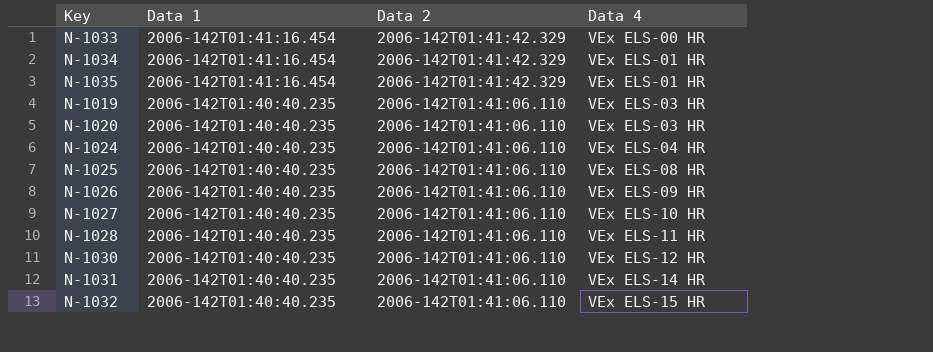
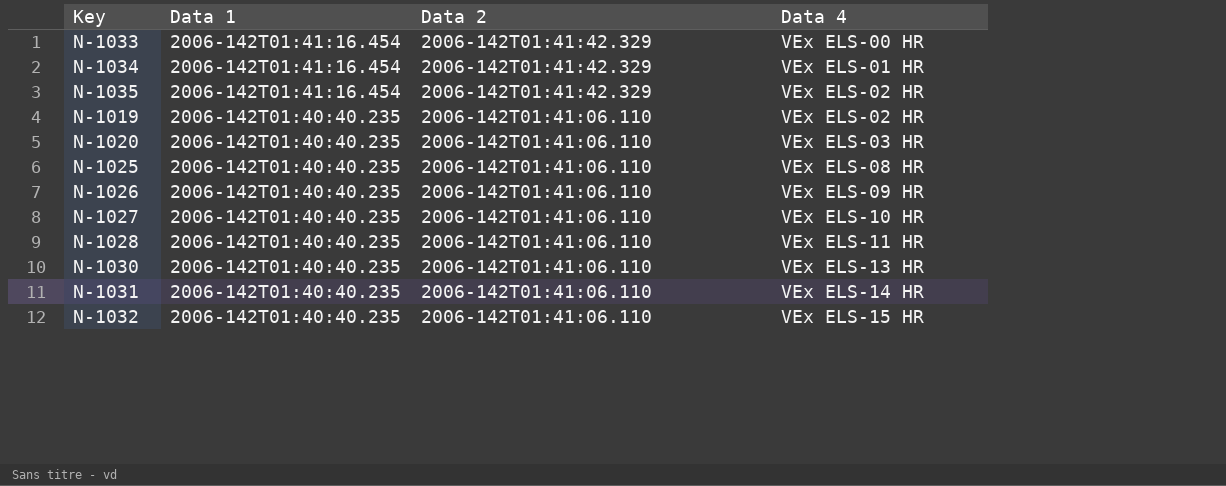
row N-1024: 2006-142T01:40:40.235 | 2006-142T01:41:06.110 | VEx ELS-04 HR -> none
N-1035 | Data 4: VEx ELS-01 HR -> VEx ELS-02 HR
N-1019 | Data 4: VEx ELS-03 HR -> VEx ELS-02 HR
N-1030 | Data 4: VEx ELS-12 HR -> VEx ELS-13 HR

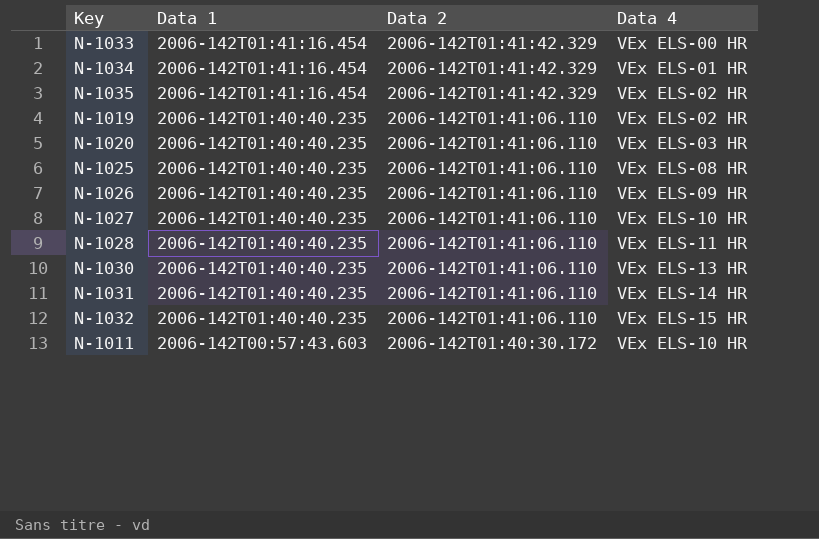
row N-1011: none -> 2006-142T00:57:43.603 | 2006-142T01:40:30.172 | VEx ELS-10 HR

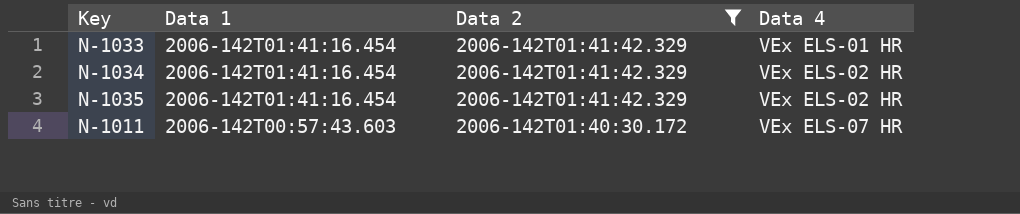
filter: none -> Data 2 != 2006-142T01:41:06.110
N-1033 | Data 4: VEx ELS-00 HR -> VEx ELS-01 HR
N-1034 | Data 4: VEx ELS-01 HR -> VEx ELS-02 HR
N-1011 | Data 4: VEx ELS-10 HR -> VEx ELS-07 HR

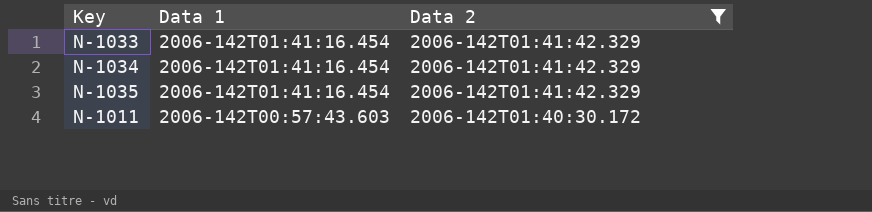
column Data 4 | position: 4 -> none

